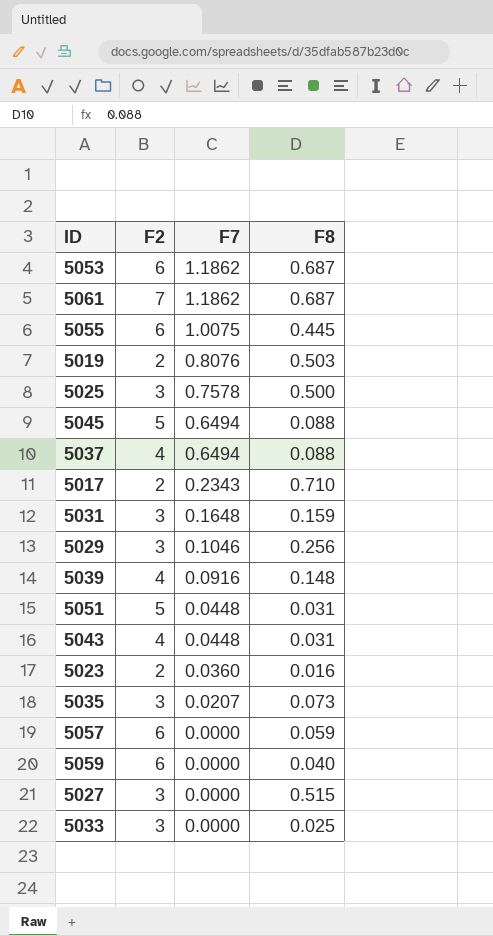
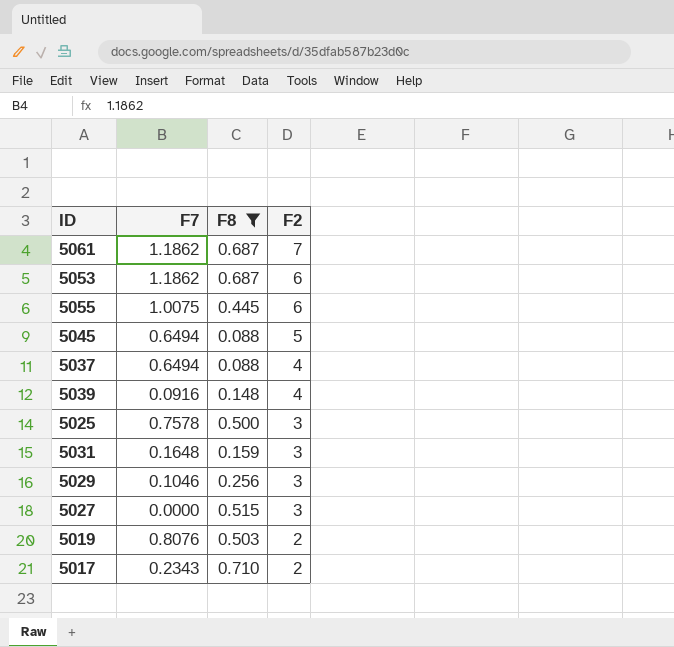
filter: none -> F8 >= 0.088
row order: F7 descending -> F2 descending
column F2 | position: 2 -> 4

